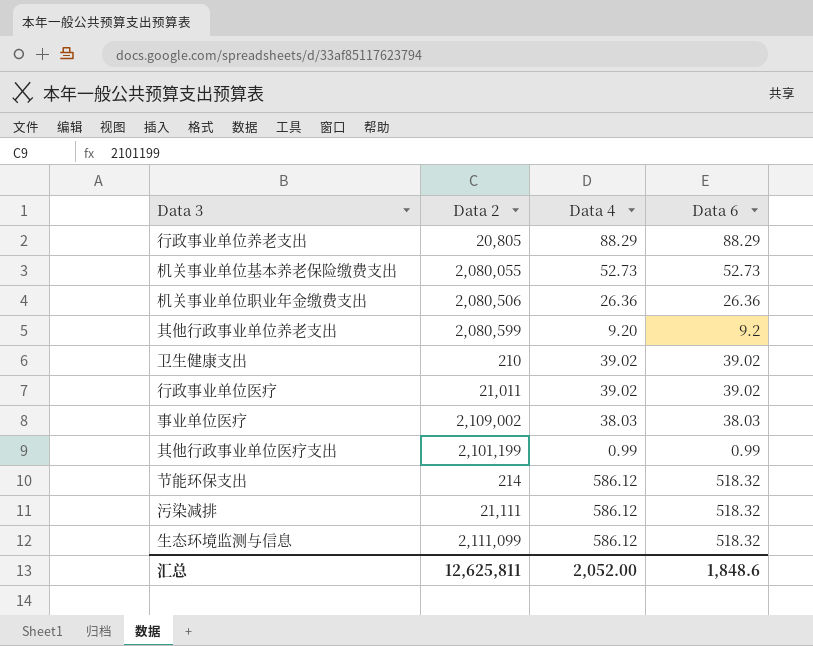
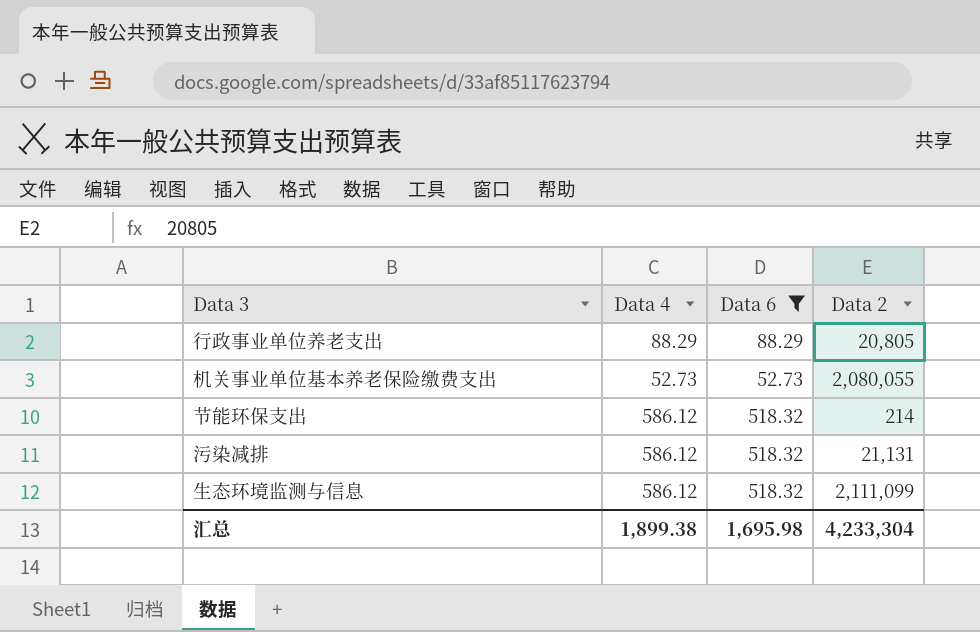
filter: none -> Data 6 >= 52.73
column Data 2 | position: 2 -> 4
污染减排 | Data 2: 21,111 -> 21,131
汇总 | Data 4: 2,052.00 -> 1,899.38
汇总 | Data 6: 1,848.6 -> 1,695.98
汇总 | Data 2: 12,625,811 -> 4,233,304

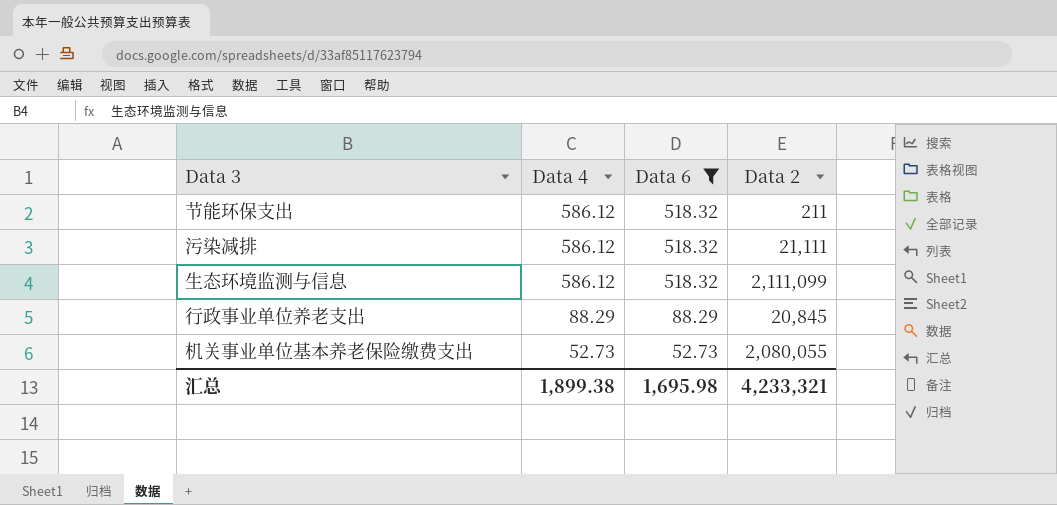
row order: none -> Data 4 descending
节能环保支出 | Data 2: 214 -> 211
污染减排 | Data 2: 21,131 -> 21,111
行政事业单位养老支出 | Data 2: 20,805 -> 20,845
汇总 | Data 2: 4,233,304 -> 4,233,321

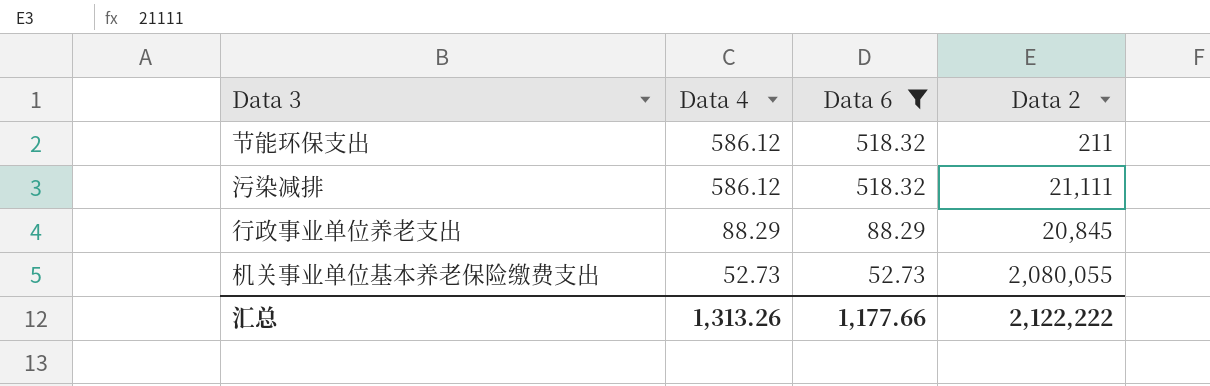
row 生态环境监测与信息: 586.12 | 518.32 | 2,111,099 -> none
汇总 | Data 4: 1,899.38 -> 1,313.26
汇总 | Data 6: 1,695.98 -> 1,177.66
汇总 | Data 2: 4,233,321 -> 2,122,222

